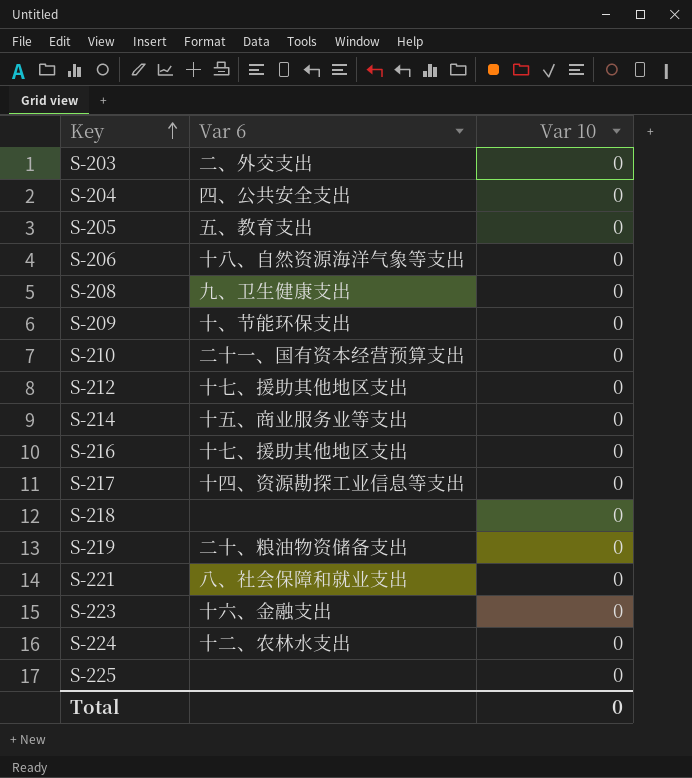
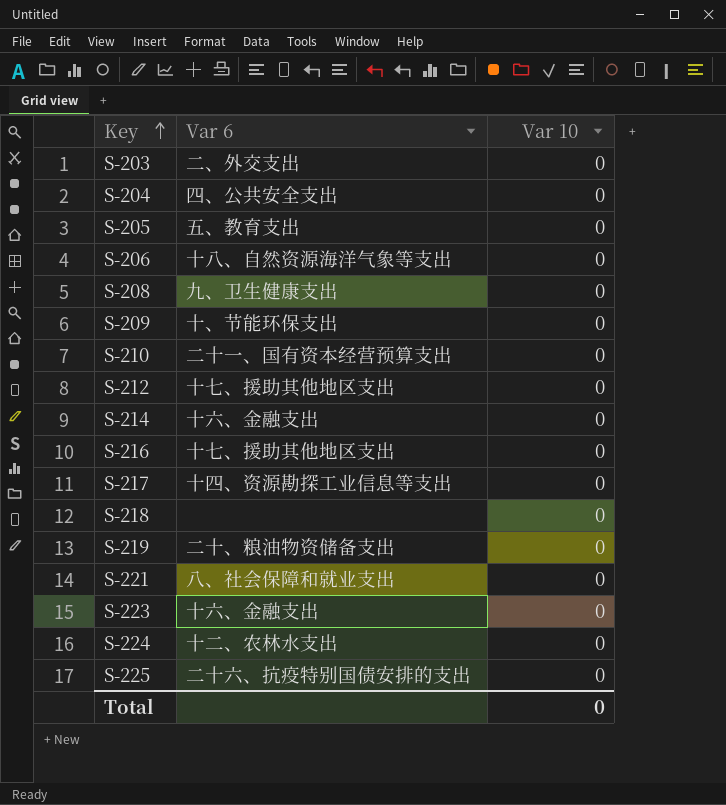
S-214 | Var 6: 十五、商业服务业等支出 -> 十六、金融支出
S-225 | Var 6: none -> 二十六、抗疫特别国债安排的支出

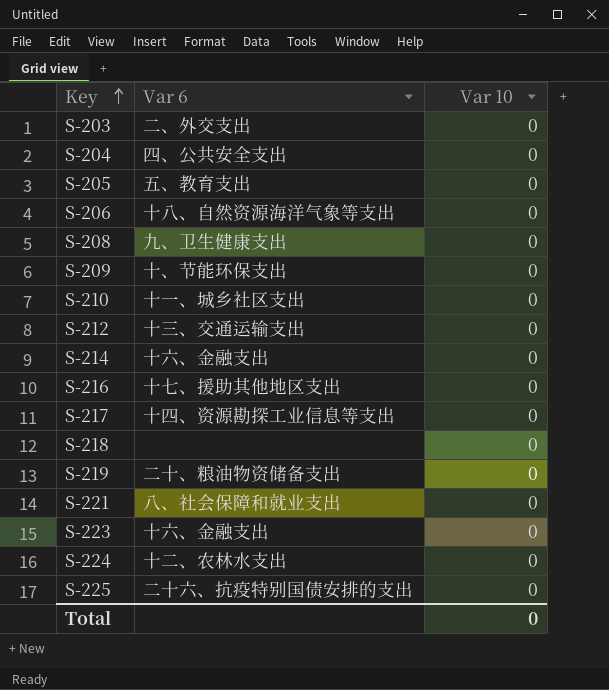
S-210 | Var 6: 二十一、国有资本经营预算支出 -> 十一、城乡社区支出
S-212 | Var 6: 十七、援助其他地区支出 -> 十三、交通运输支出

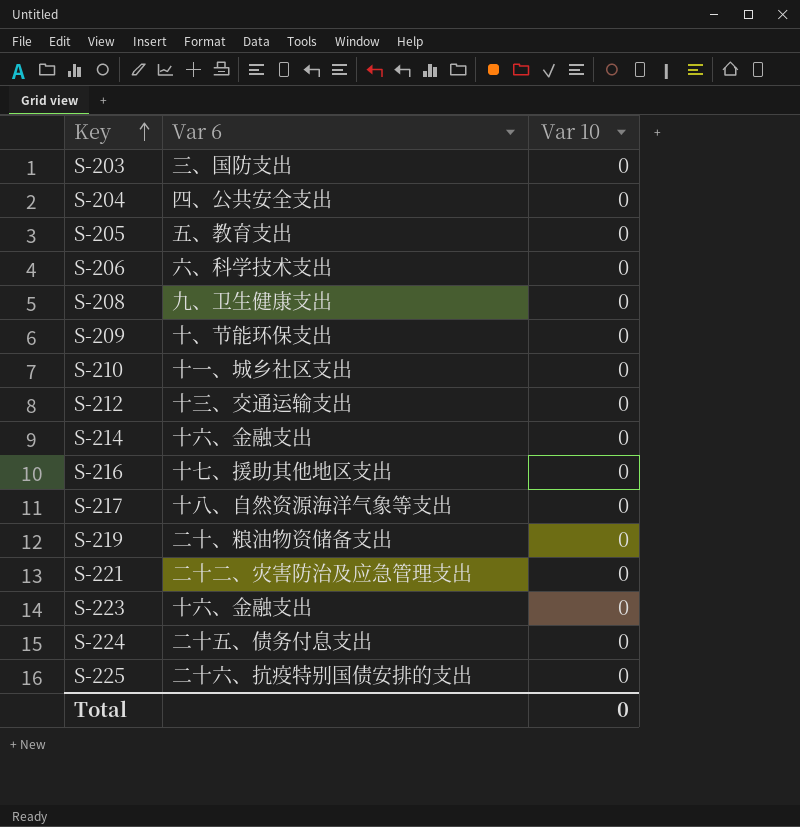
row S-218: none | 0 -> none
S-203 | Var 6: 二、外交支出 -> 三、国防支出
S-206 | Var 6: 十八、自然资源海洋气象等支出 -> 六、科学技术支出
S-217 | Var 6: 十四、资源勘探工业信息等支出 -> 十八、自然资源海洋气象等支出
S-221 | Var 6: 八、社会保障和就业支出 -> 二十二、灾害防治及应急管理支出
S-224 | Var 6: 十二、农林水支出 -> 二十五、债务付息支出

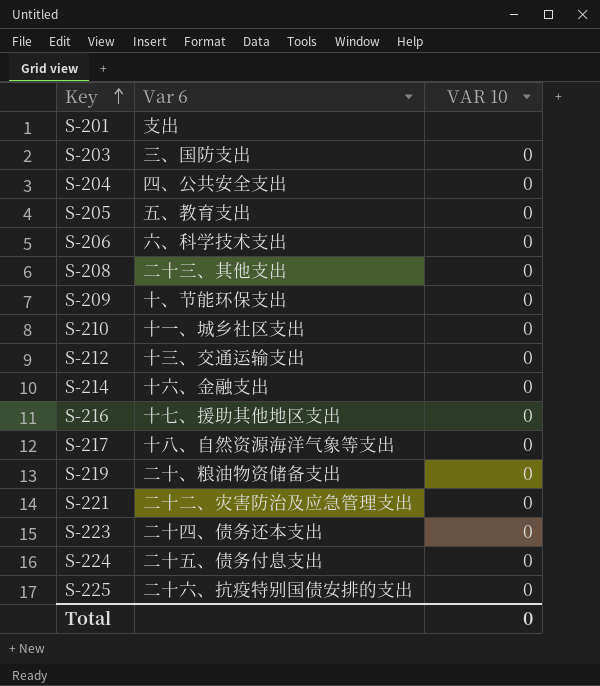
column name: Var 10 -> VAR 10
row S-201: none -> 支出 | none
S-208 | Var 6: 九、卫生健康支出 -> 二十三、其他支出
S-223 | Var 6: 十六、金融支出 -> 二十四、债务还本支出

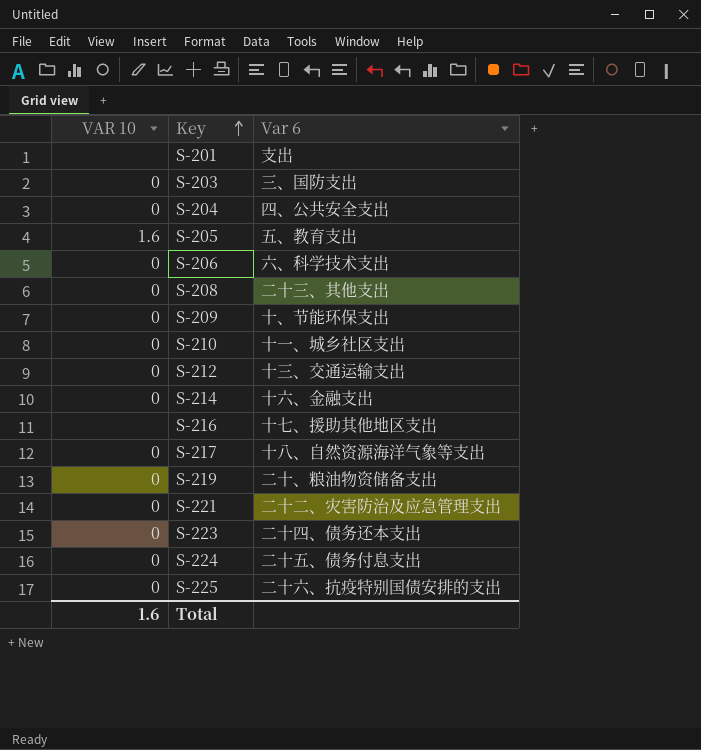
column VAR 10 | position: 3 -> 1
S-205 | VAR 10: 0 -> 1.6
S-216 | VAR 10: 0 -> none
Total | VAR 10: 0 -> 1.6

